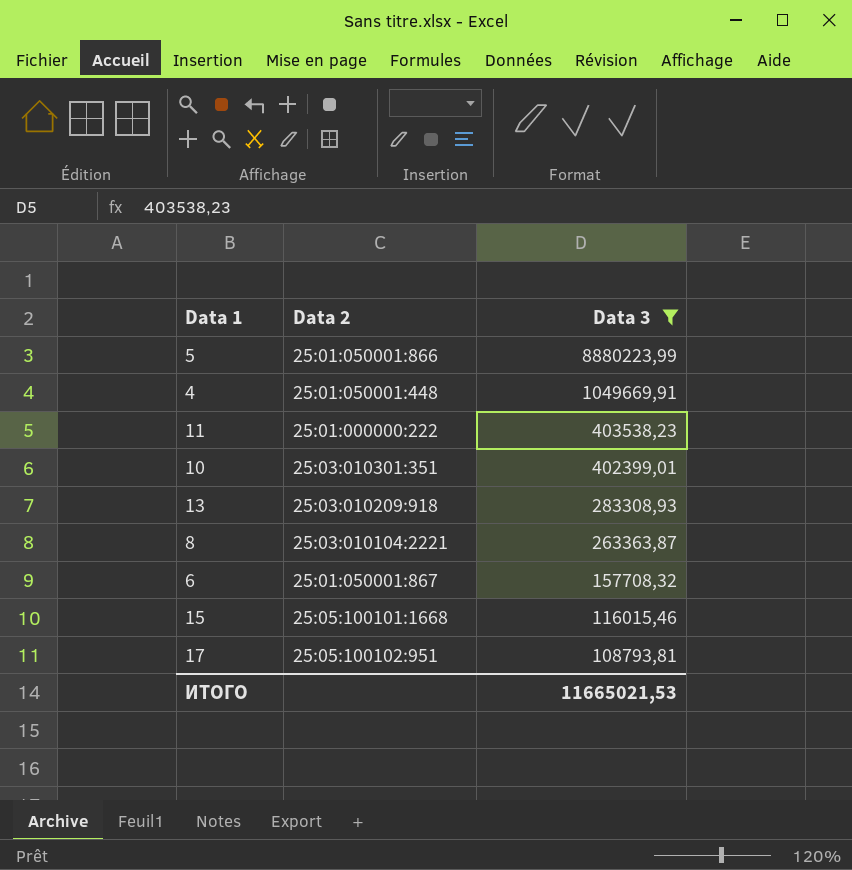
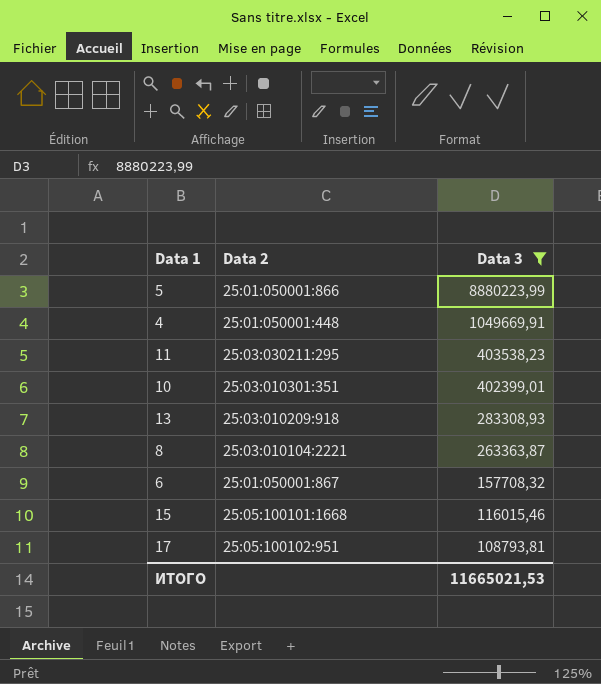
11 | Data 2: 25:01:000000:222 -> 25:03:030211:295

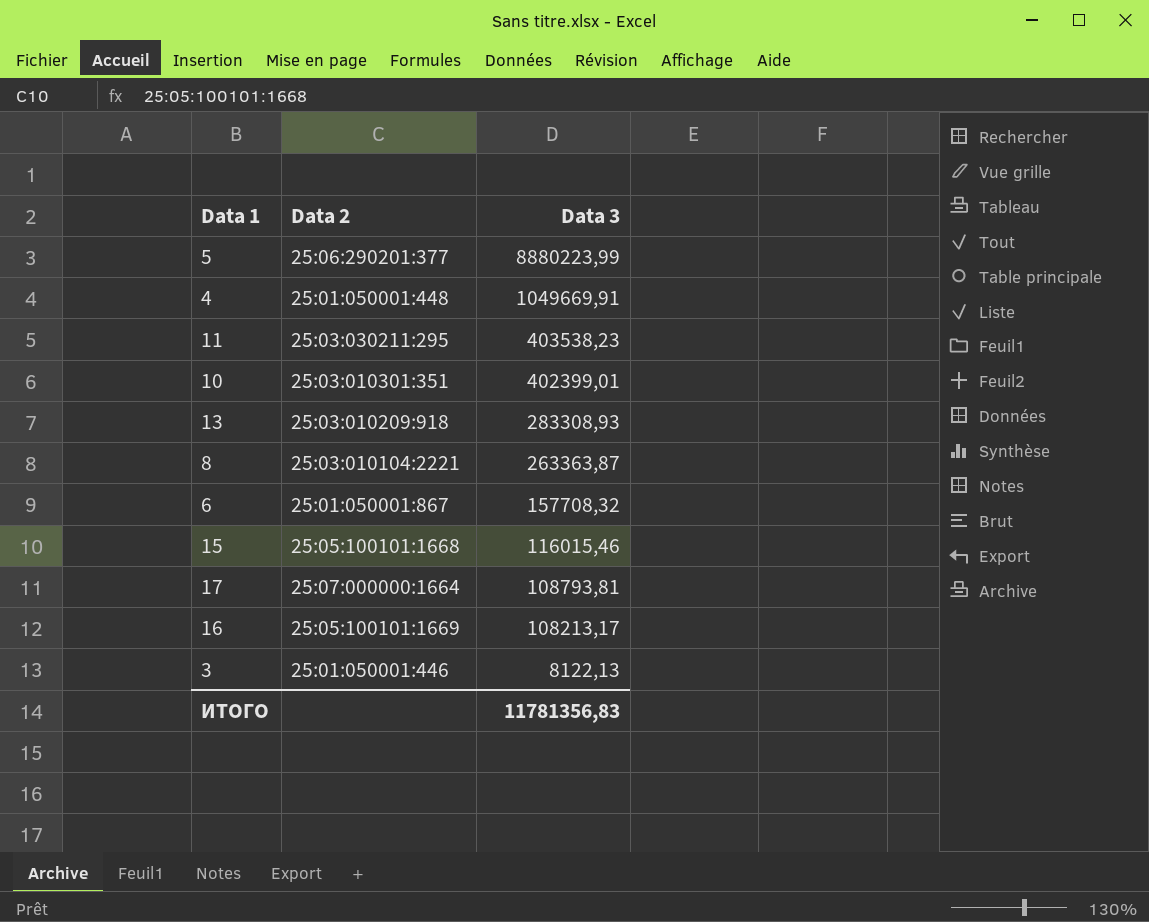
filter: Data 3 >= 108793,81 -> none
5 | Data 2: 25:01:050001:866 -> 25:06:290201:377
17 | Data 2: 25:05:100102:951 -> 25:07:000000:1664
ИТОГО | Data 3: 11665021,53 -> 11781356,83

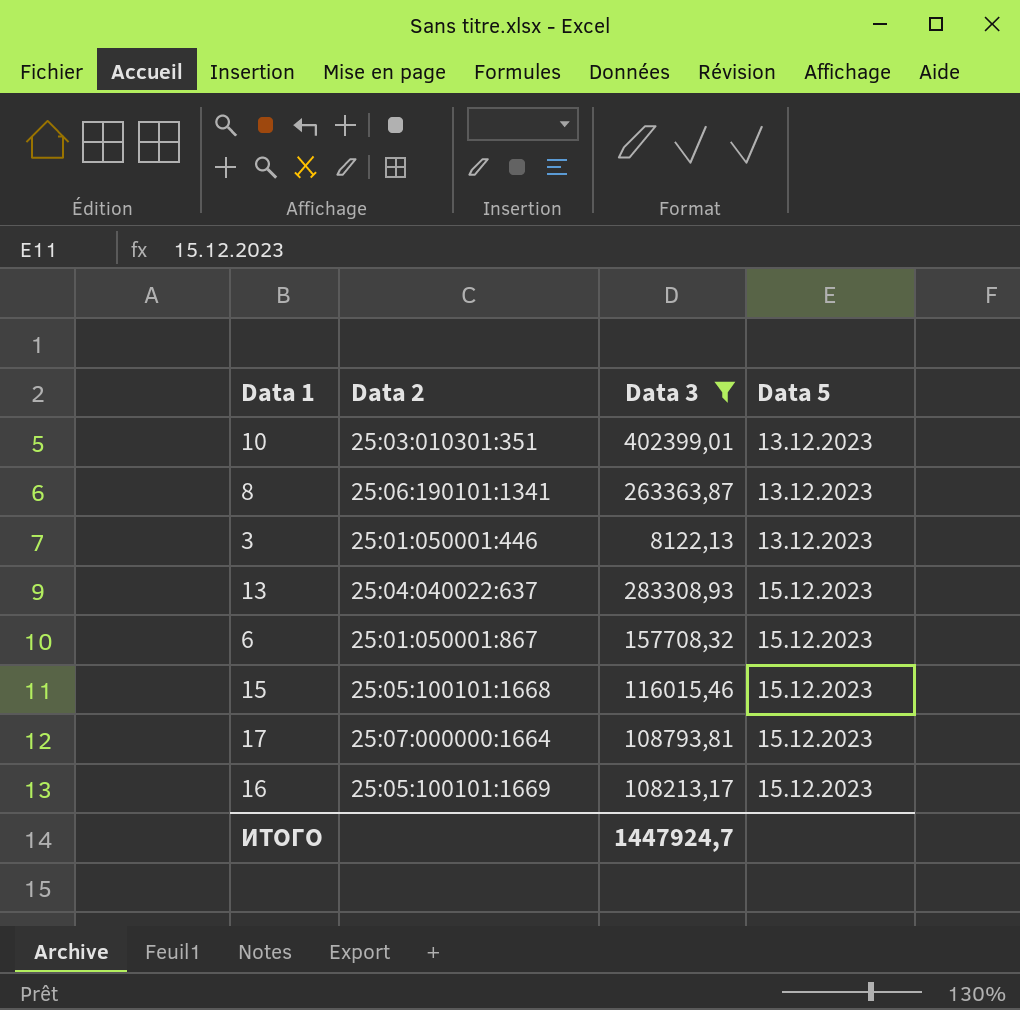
filter: none -> Data 3 <= 402399,01
row order: Data 3 descending -> Data 5 ascending
column Data 5 | position: none -> 4
8 | Data 2: 25:03:010104:2221 -> 25:06:190101:1341
13 | Data 2: 25:03:010209:918 -> 25:04:040022:637
ИТОГО | Data 3: 11781356,83 -> 1447924,7

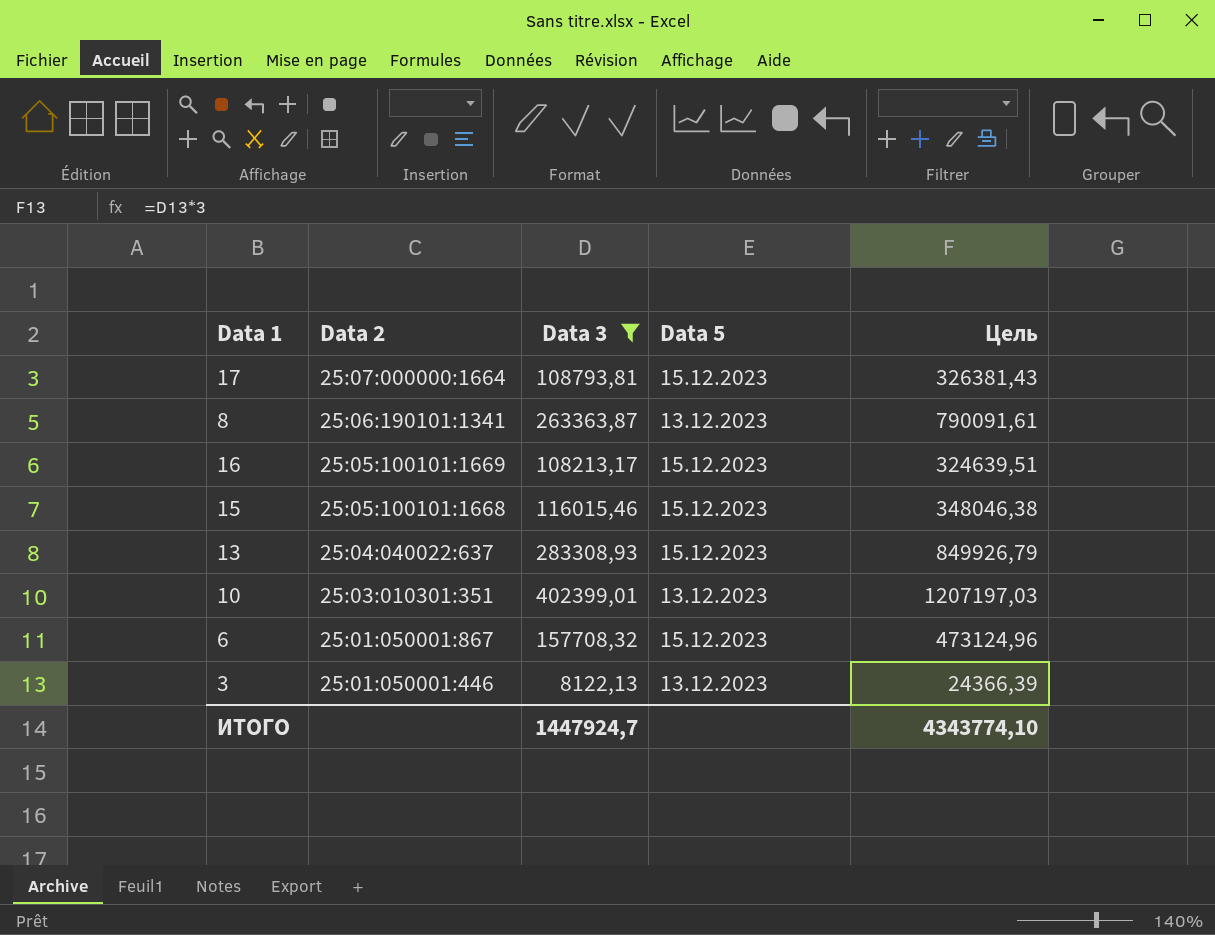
row order: Data 5 ascending -> Data 2 descending
column Цель | formula: none -> [Data 3] * 3

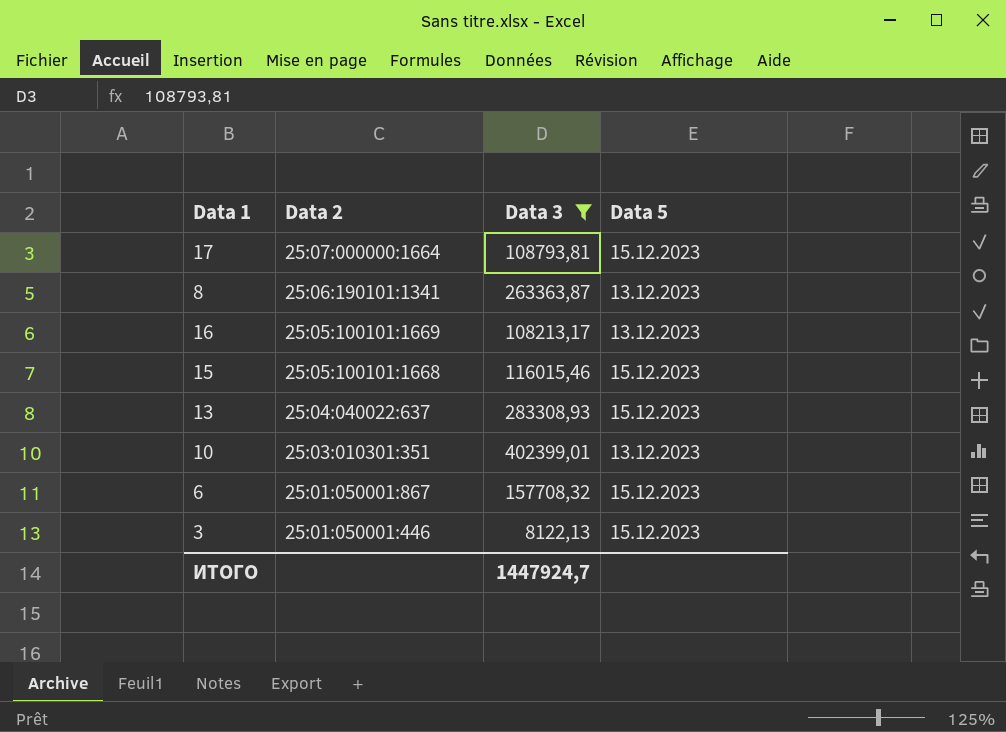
column Цель | formula: [Data 3] * 3 -> none
16 | Data 5: 15.12.2023 -> 13.12.2023
3 | Data 5: 13.12.2023 -> 15.12.2023

